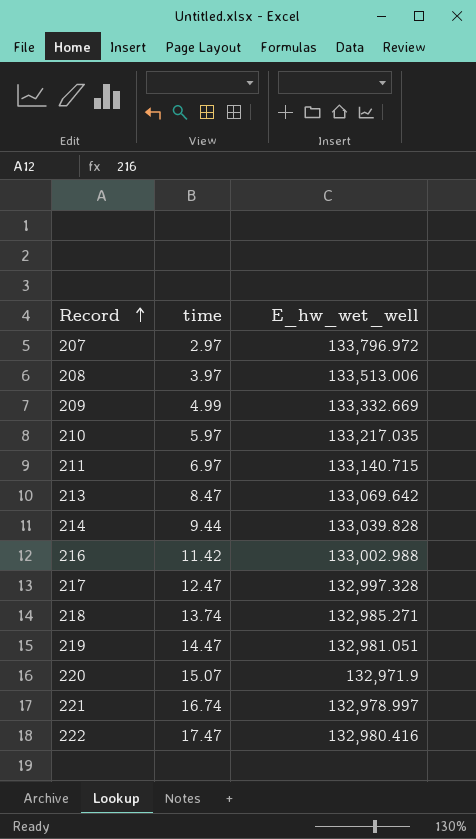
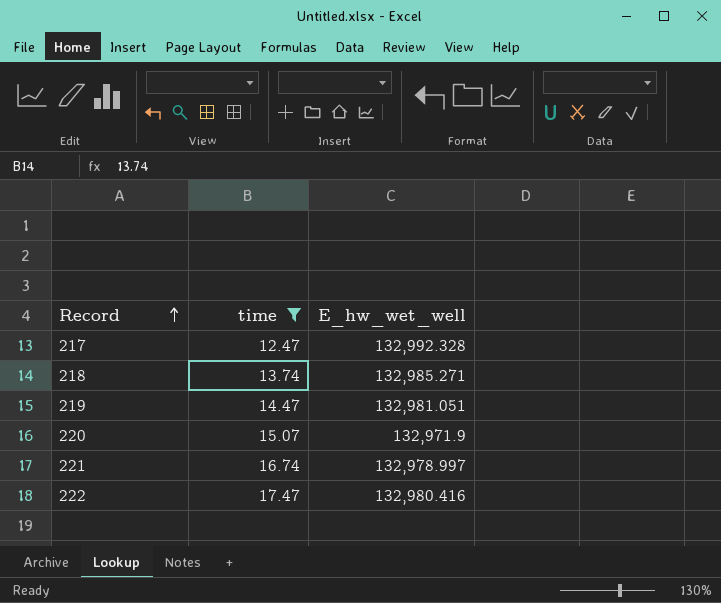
filter: none -> time >= 12.47
217 | E_hw_wet_well: 132,997.328 -> 132,992.328

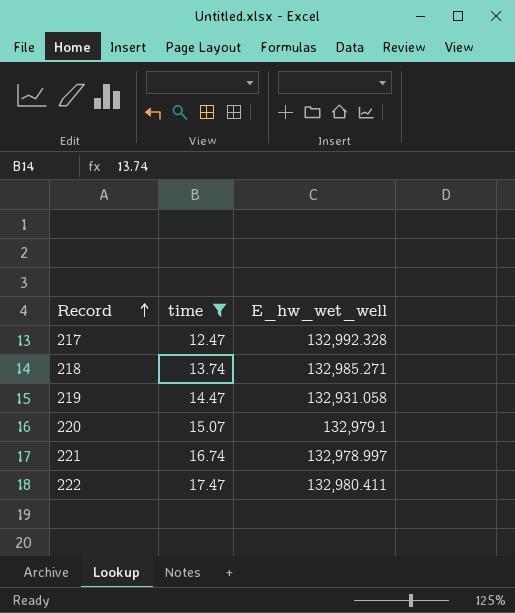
219 | E_hw_wet_well: 132,981.051 -> 132,931.058
220 | E_hw_wet_well: 132,971.9 -> 132,979.1
222 | E_hw_wet_well: 132,980.416 -> 132,980.411

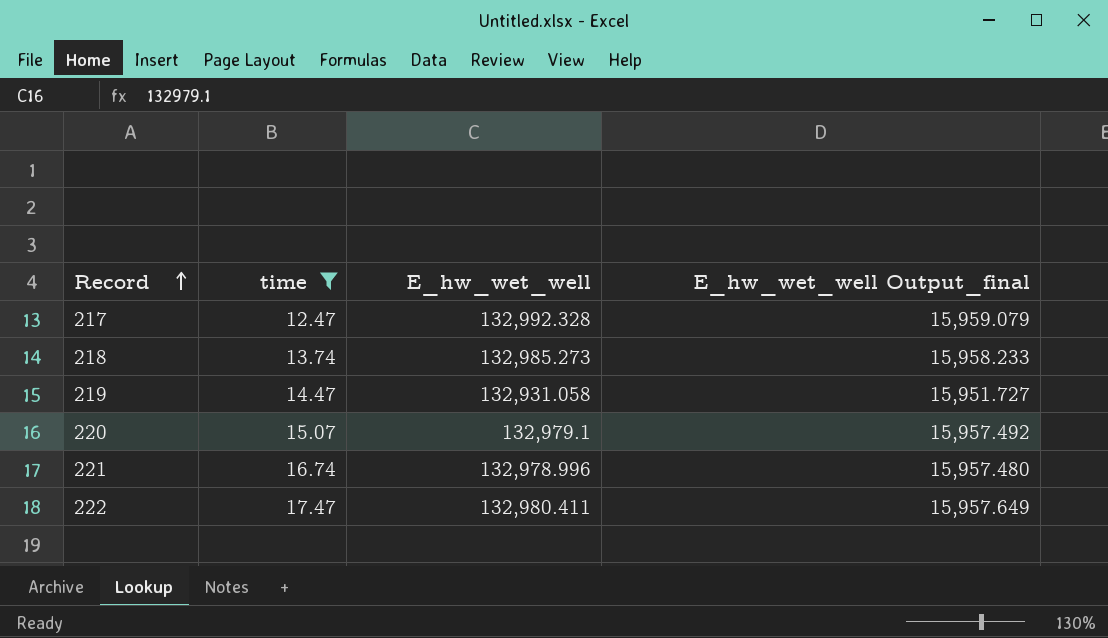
column E_hw_wet_well Output_final | formula: none -> [E_hw_wet_well] * 0.12
218 | E_hw_wet_well: 132,985.271 -> 132,985.273
221 | E_hw_wet_well: 132,978.997 -> 132,978.996

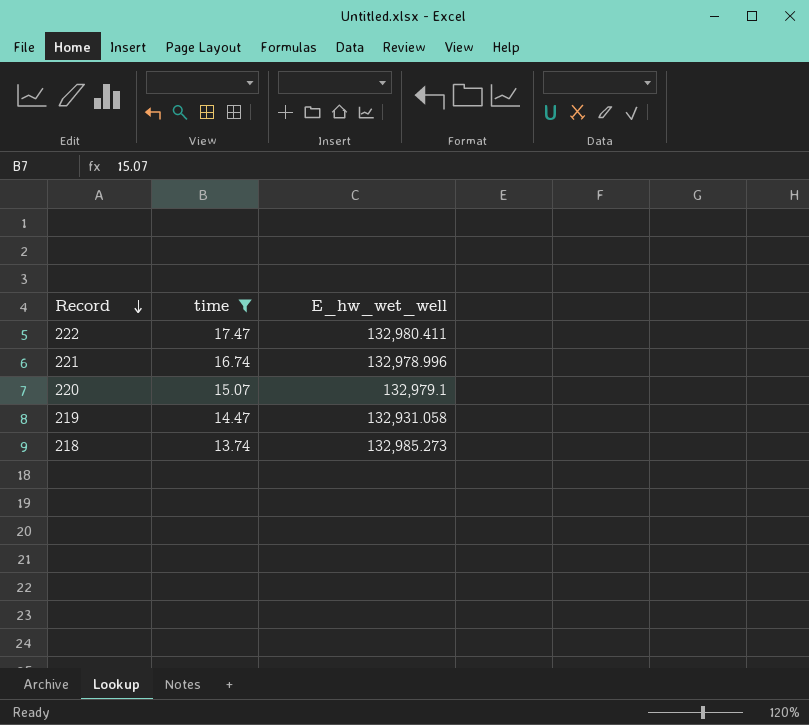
row order: Record ascending -> Record descending
column E_hw_wet_well Output_final | formula: [E_hw_wet_well] * 0.12 -> none
row 217: 12.47 | 132,992.328 | 15,959.079 -> none

